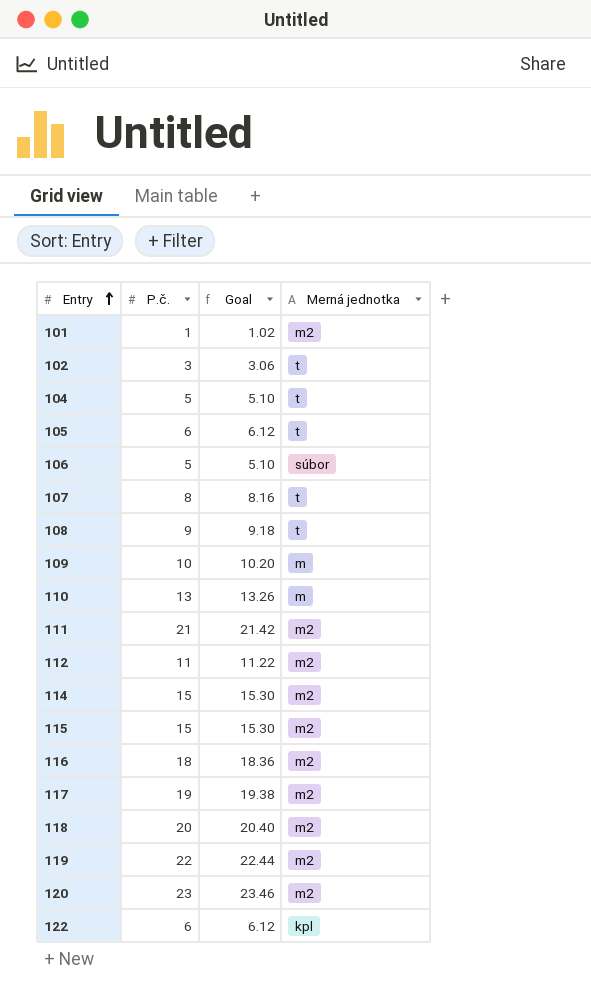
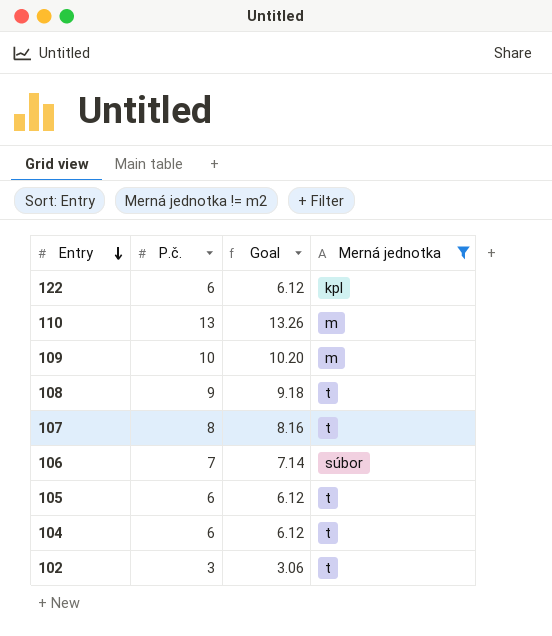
filter: none -> Merná jednotka != m2
row order: Entry ascending -> Entry descending
106 | P.č.: 5 -> 7
106 | Goal: 5.10 -> 7.14
104 | P.č.: 5 -> 6
104 | Goal: 5.10 -> 6.12

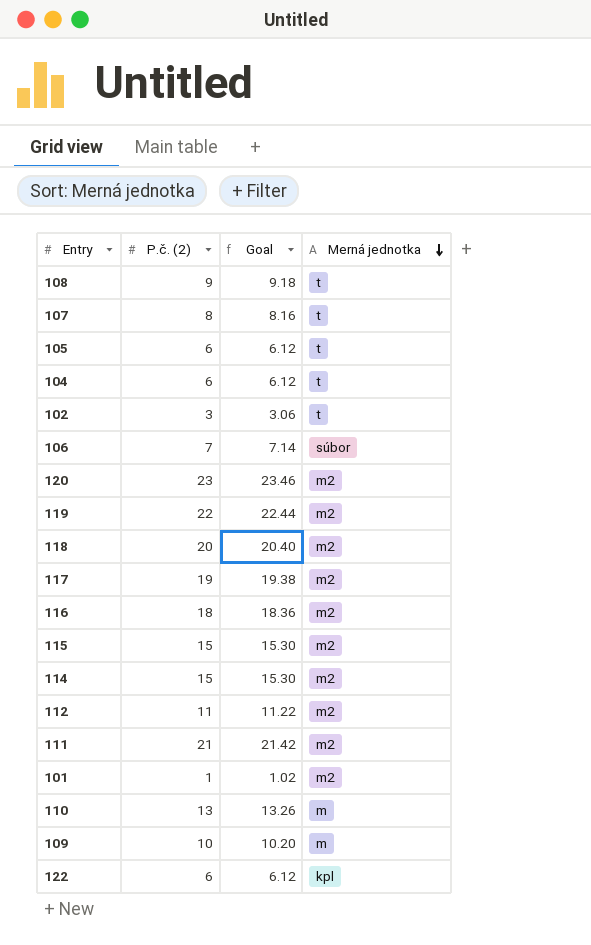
filter: Merná jednotka != m2 -> none
row order: Entry descending -> Merná jednotka descending
column name: P.č. -> P.č. (2)

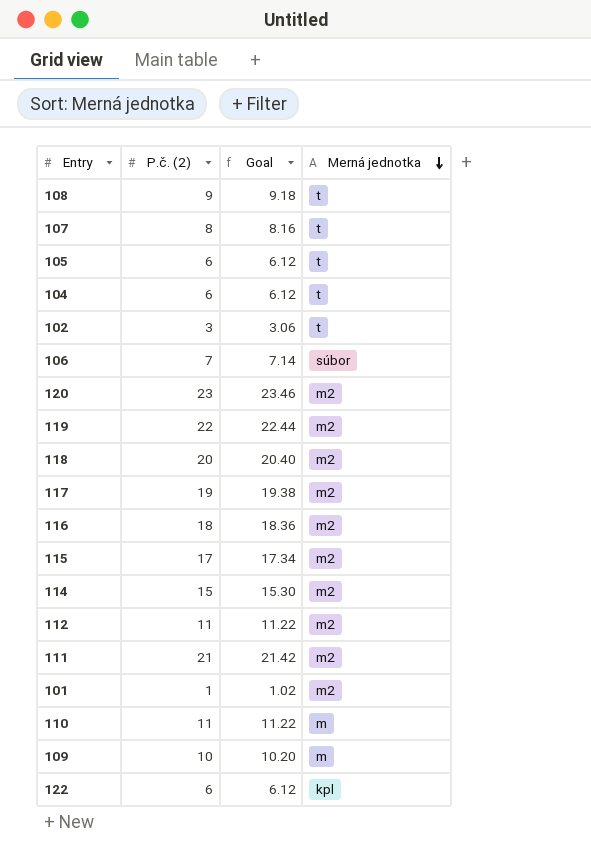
115 | P.č. (2): 15 -> 17
115 | Goal: 15.30 -> 17.34
110 | P.č. (2): 13 -> 11
110 | Goal: 13.26 -> 11.22

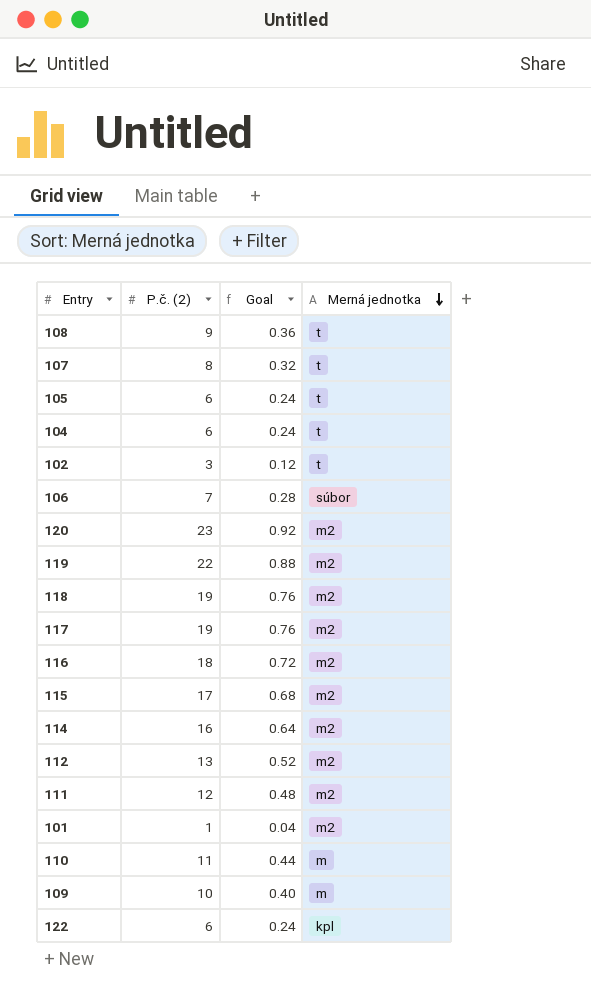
column Goal | formula: [P.č. (2)] * 1.02 -> [P.č. (2)] * 0.04
118 | P.č. (2): 20 -> 19
114 | P.č. (2): 15 -> 16
112 | P.č. (2): 11 -> 13
111 | P.č. (2): 21 -> 12

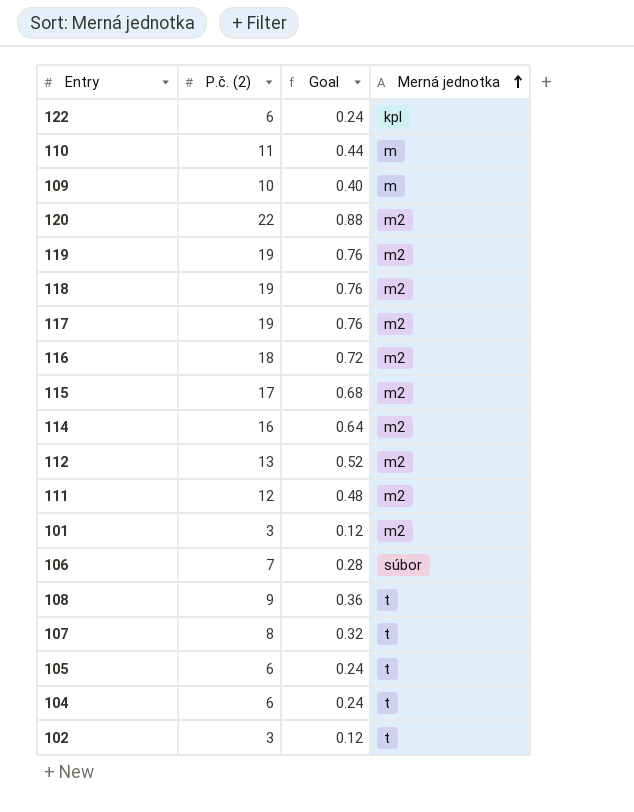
row order: Merná jednotka descending -> Merná jednotka ascending
120 | P.č. (2): 23 -> 22
120 | Goal: 0.92 -> 0.88
119 | P.č. (2): 22 -> 19
119 | Goal: 0.88 -> 0.76
101 | P.č. (2): 1 -> 3
101 | Goal: 0.04 -> 0.12

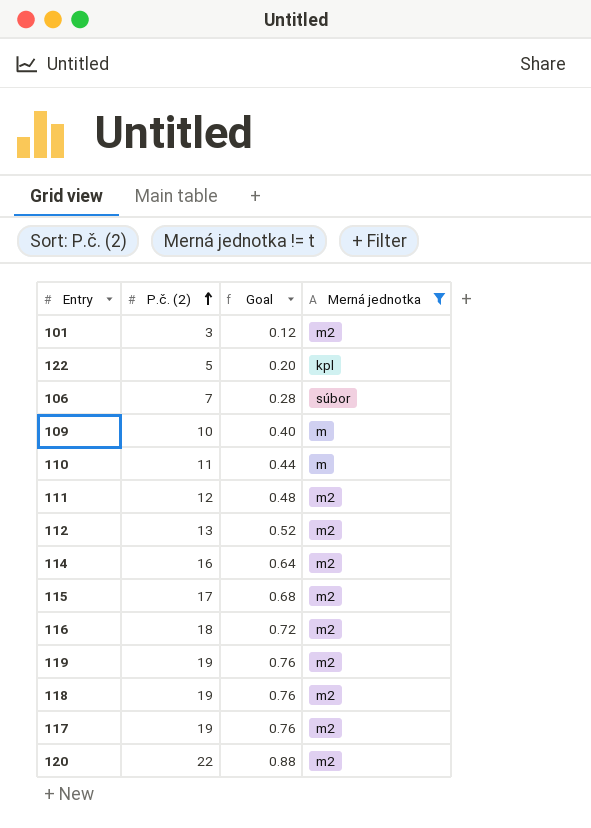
filter: none -> Merná jednotka != t
row order: Merná jednotka ascending -> P.č. (2) ascending
122 | P.č. (2): 6 -> 5
122 | Goal: 0.24 -> 0.20

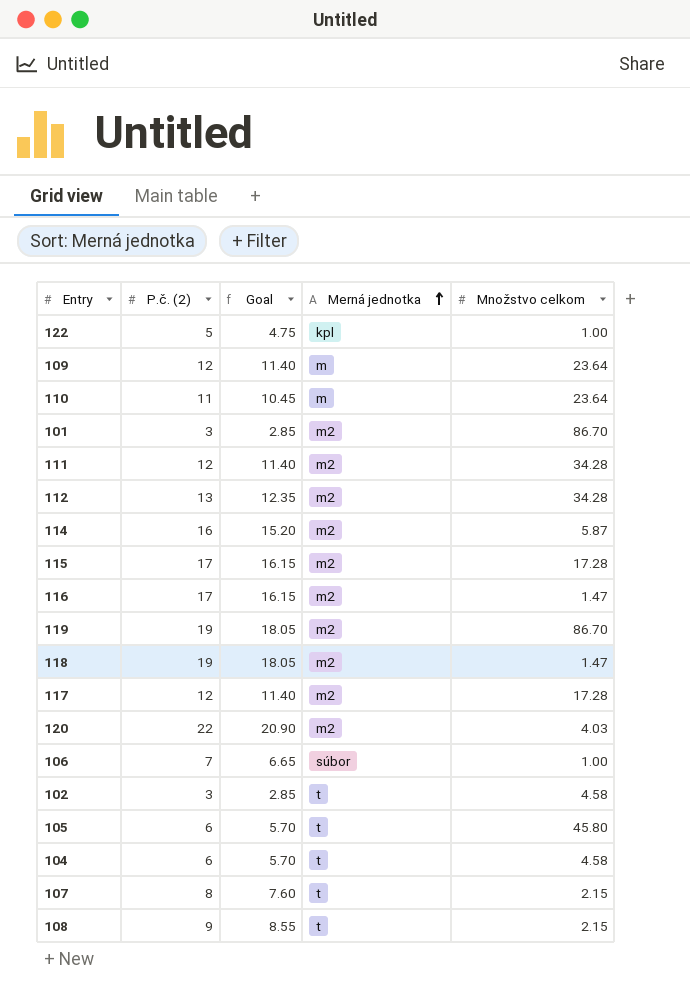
filter: Merná jednotka != t -> none
row order: P.č. (2) ascending -> Merná jednotka ascending
column Goal | formula: [P.č. (2)] * 0.04 -> [P.č. (2)] * 0.95
column Množstvo celkom | position: none -> 5
109 | P.č. (2): 10 -> 12
116 | P.č. (2): 18 -> 17
117 | P.č. (2): 19 -> 12

